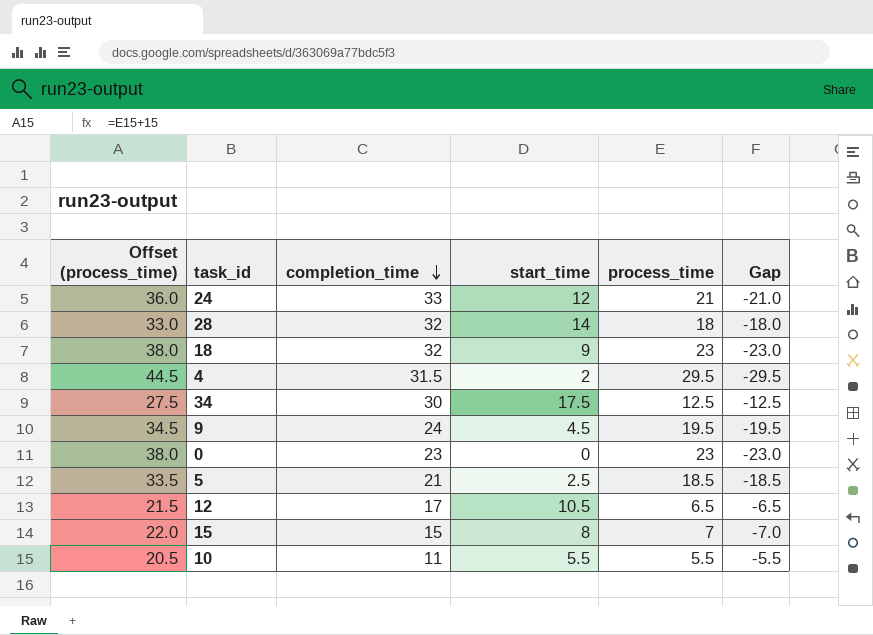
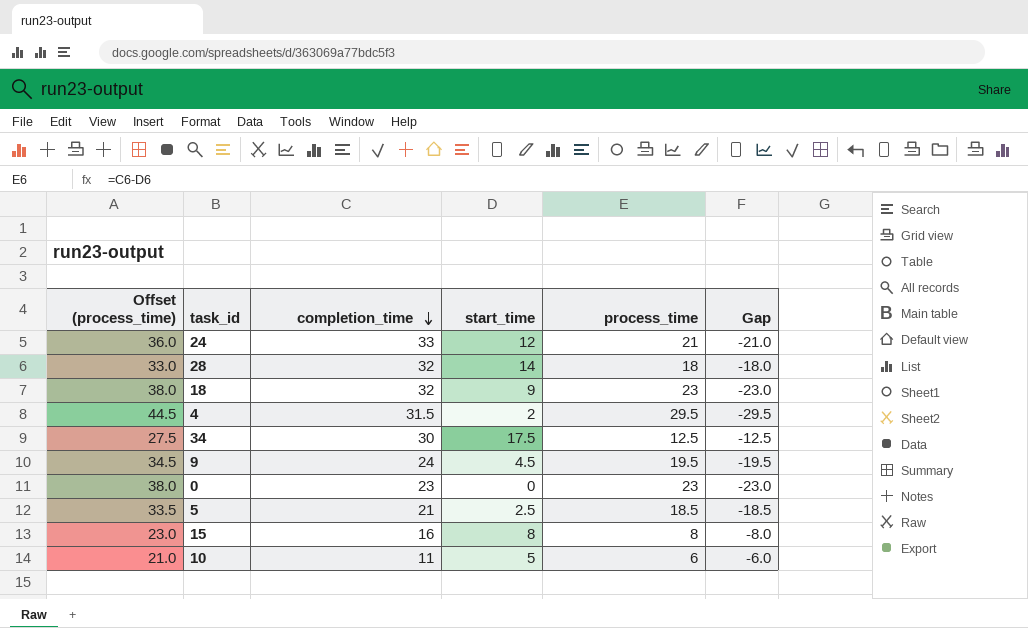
row 12: 21.5 | 17 | 10.5 | 6.5 | -6.5 -> none
15 | Offset (process_time): 22.0 -> 23.0
15 | completion_time: 15 -> 16
15 | process_time: 7 -> 8
15 | Gap: -7.0 -> -8.0
10 | Offset (process_time): 20.5 -> 21.0
10 | start_time: 5.5 -> 5
10 | process_time: 5.5 -> 6
10 | Gap: -5.5 -> -6.0

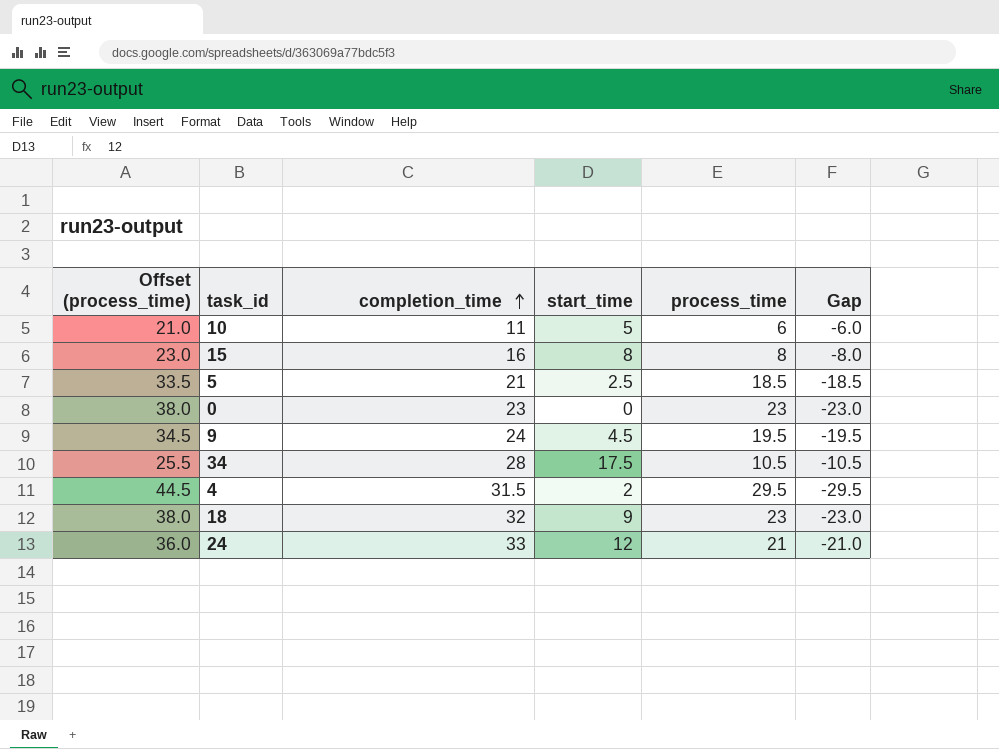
row order: completion_time descending -> completion_time ascending
row 28: 33.0 | 32 | 14 | 18 | -18.0 -> none
34 | Offset (process_time): 27.5 -> 25.5
34 | completion_time: 30 -> 28
34 | process_time: 12.5 -> 10.5
34 | Gap: -12.5 -> -10.5

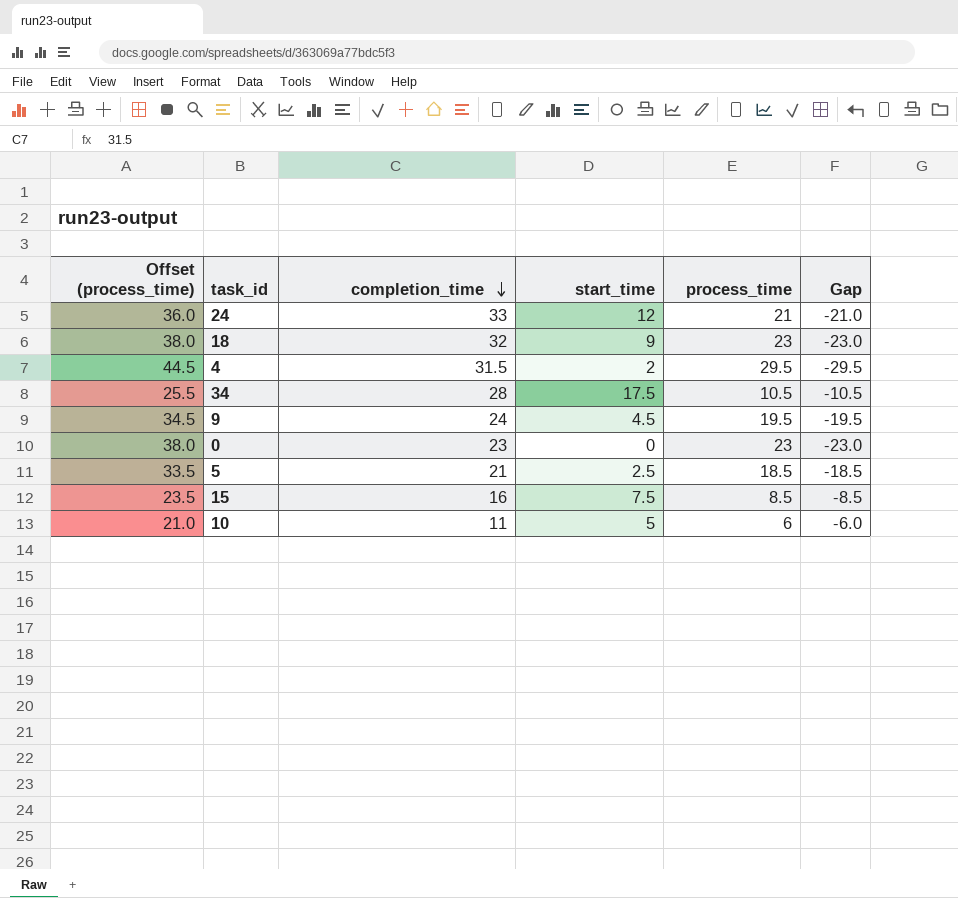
row order: completion_time ascending -> completion_time descending
15 | Offset (process_time): 23.0 -> 23.5
15 | start_time: 8 -> 7.5
15 | process_time: 8 -> 8.5
15 | Gap: -8.0 -> -8.5

